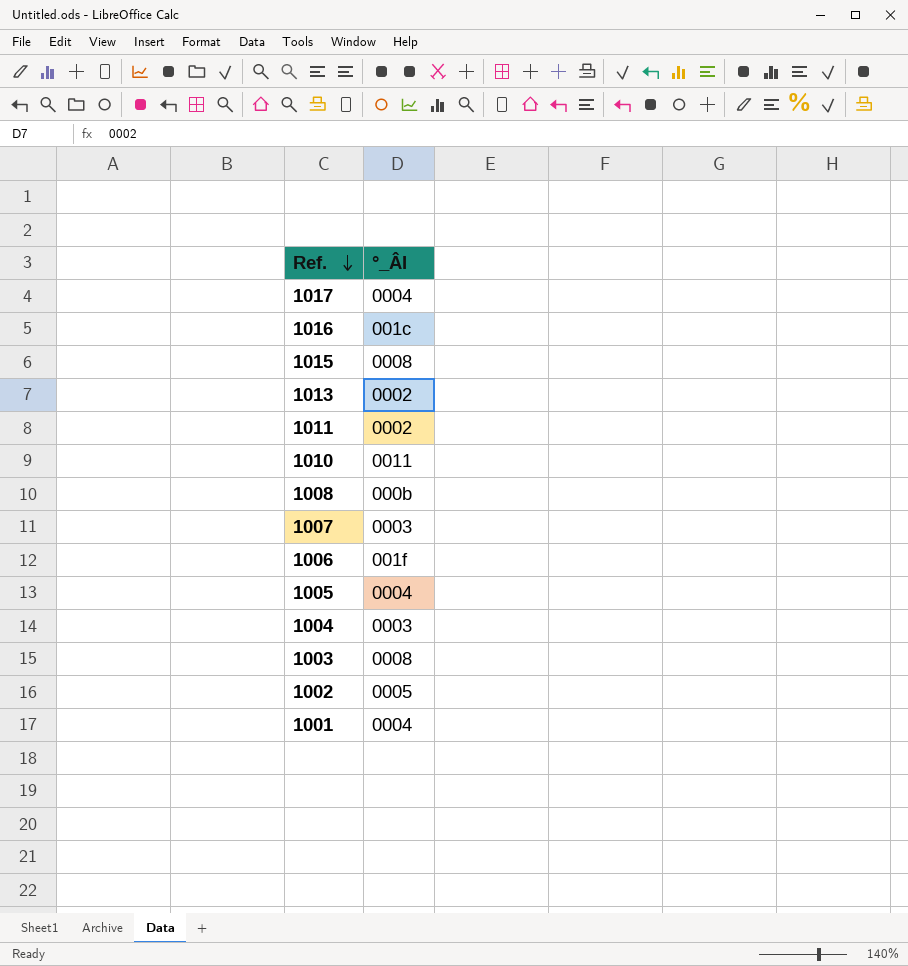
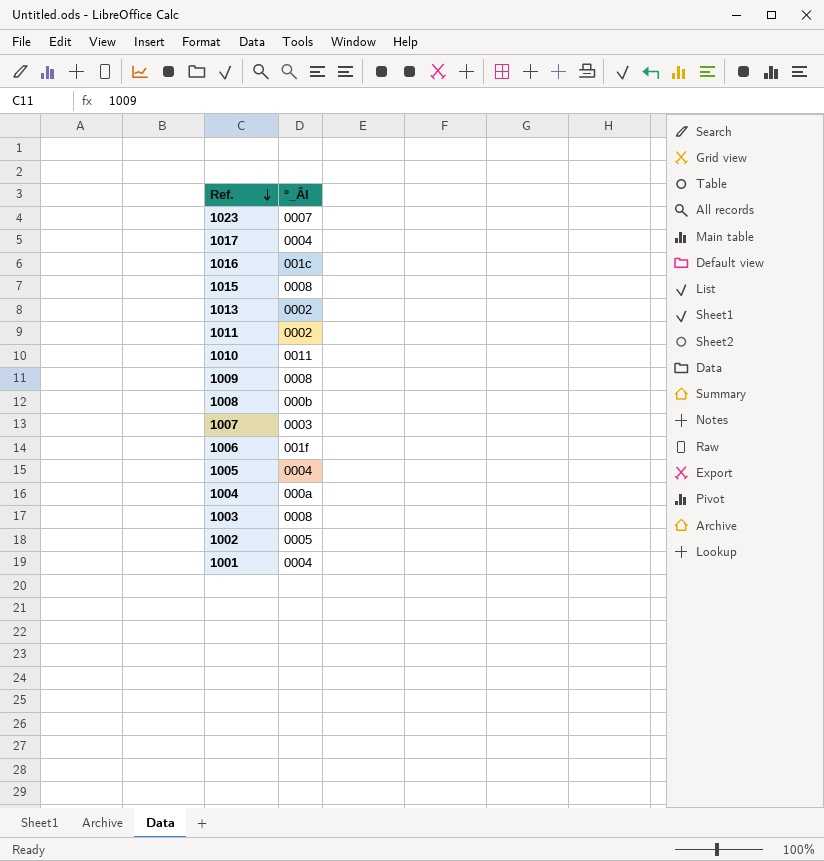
row 1023: none -> 0007
row 1009: none -> 0008
1004 | °_ÂI: 0003 -> 000a

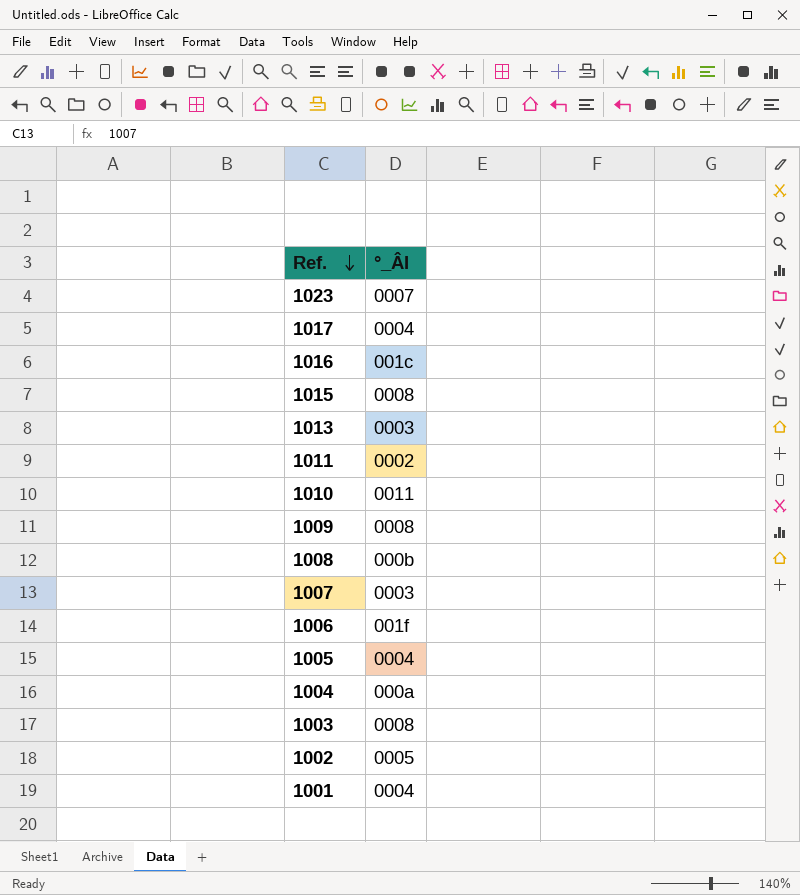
1013 | °_ÂI: 0002 -> 0003

